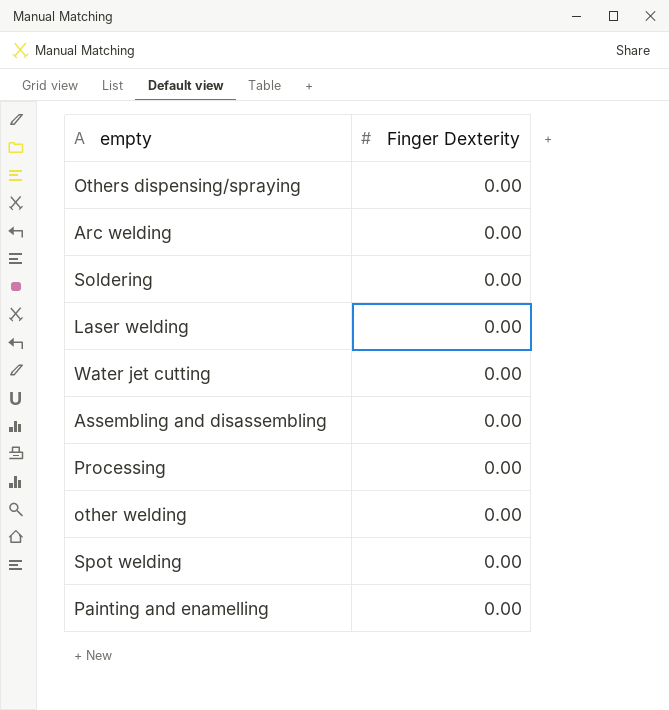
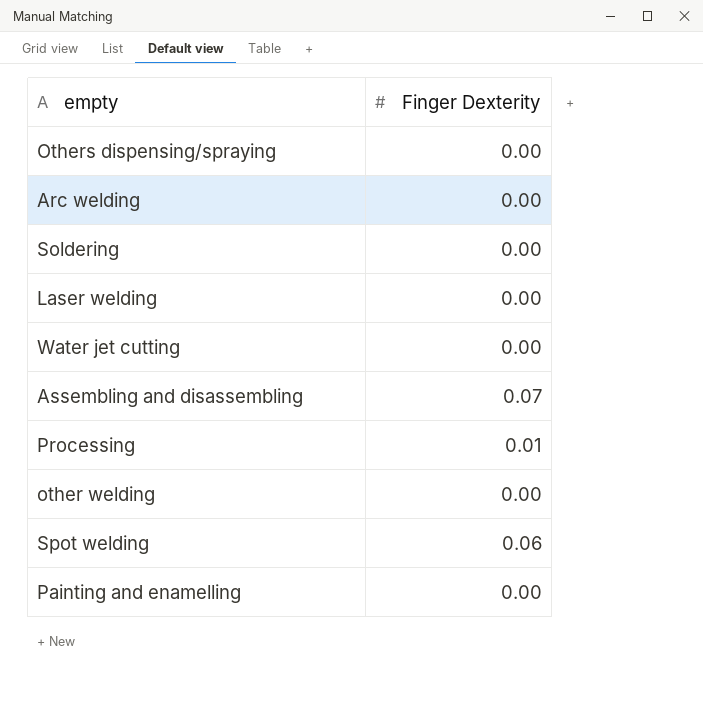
Assembling and disassembling | Finger Dexterity: 0.00 -> 0.07
Processing | Finger Dexterity: 0.00 -> 0.01
Spot welding | Finger Dexterity: 0.00 -> 0.06

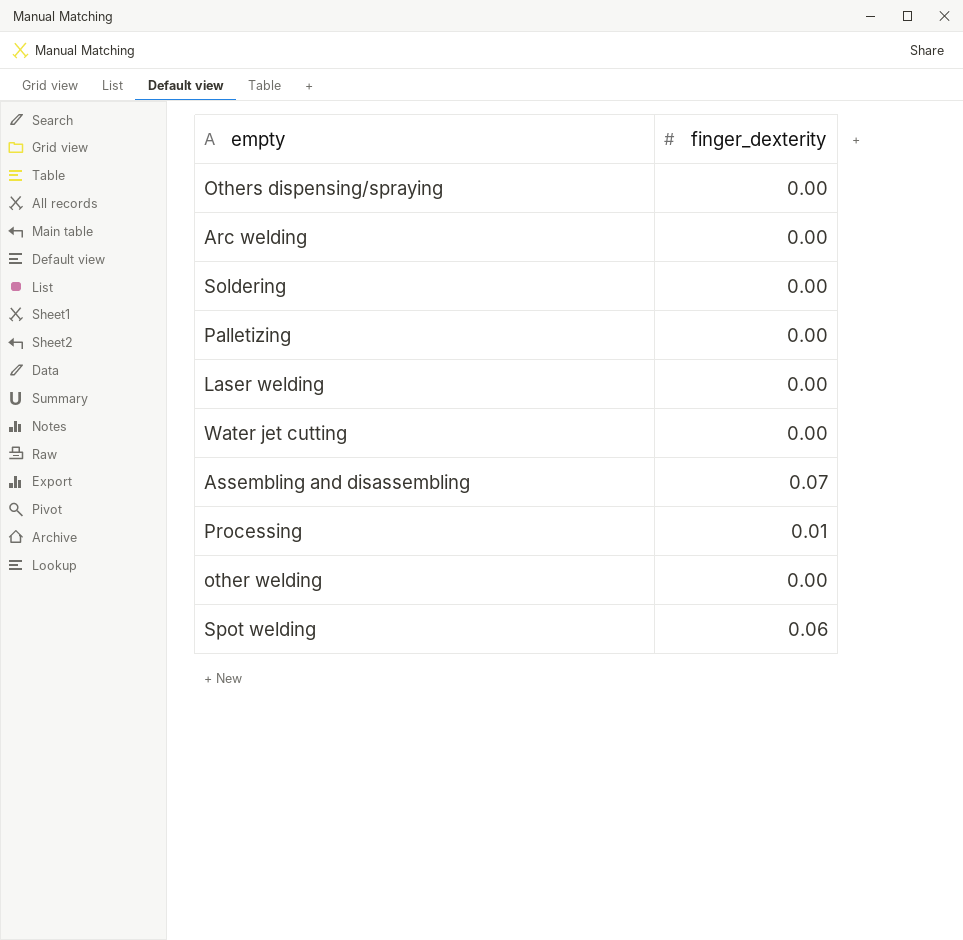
column name: Finger Dexterity -> finger_dexterity
row Painting and enamelling: 0.00 -> none
row Palletizing: none -> 0.00

